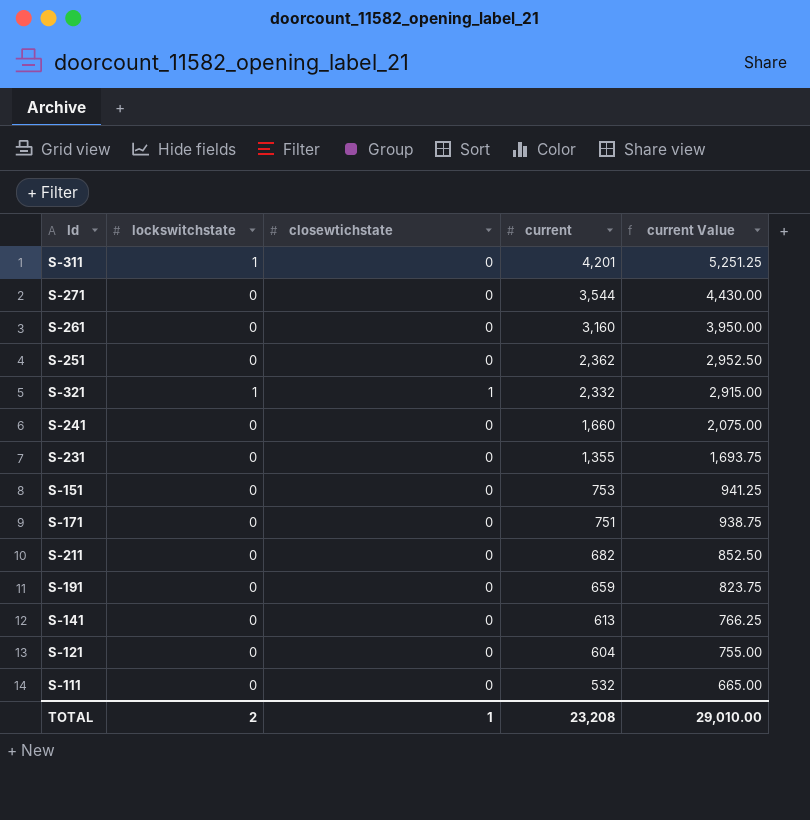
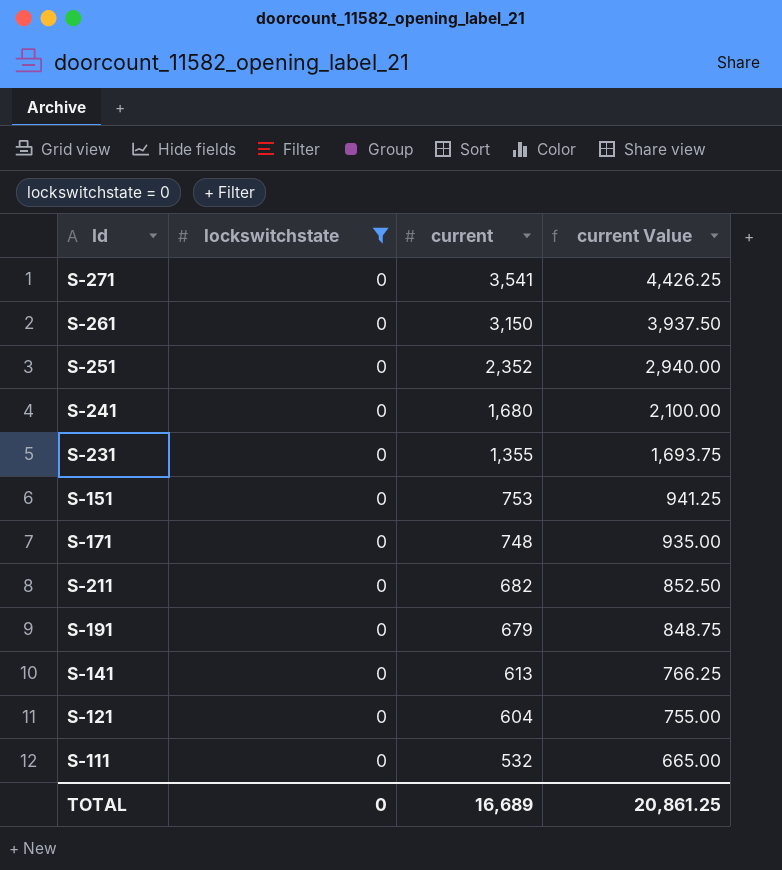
filter: none -> lockswitchstate = 0
column closewtichstate | position: 3 -> none
S-271 | current: 3,544 -> 3,541
S-271 | current Value: 4,430.00 -> 4,426.25
S-261 | current: 3,160 -> 3,150
S-261 | current Value: 3,950.00 -> 3,937.50
S-251 | current: 2,362 -> 2,352
S-251 | current Value: 2,952.50 -> 2,940.00
S-241 | current: 1,660 -> 1,680
S-241 | current Value: 2,075.00 -> 2,100.00
S-171 | current: 751 -> 748
S-171 | current Value: 938.75 -> 935.00
S-191 | current: 659 -> 679
S-191 | current Value: 823.75 -> 848.75
TOTAL | lockswitchstate: 2 -> 0
TOTAL | current: 23,208 -> 16,689
TOTAL | current Value: 29,010.00 -> 20,861.25

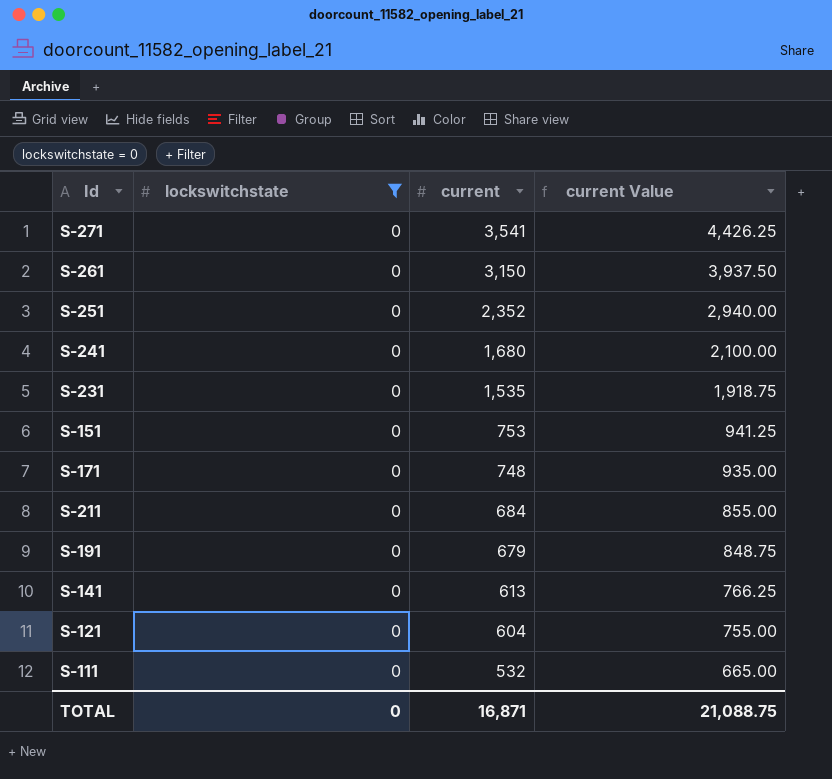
S-231 | current: 1,355 -> 1,535
S-231 | current Value: 1,693.75 -> 1,918.75
S-211 | current: 682 -> 684
S-211 | current Value: 852.50 -> 855.00
TOTAL | current: 16,689 -> 16,871
TOTAL | current Value: 20,861.25 -> 21,088.75

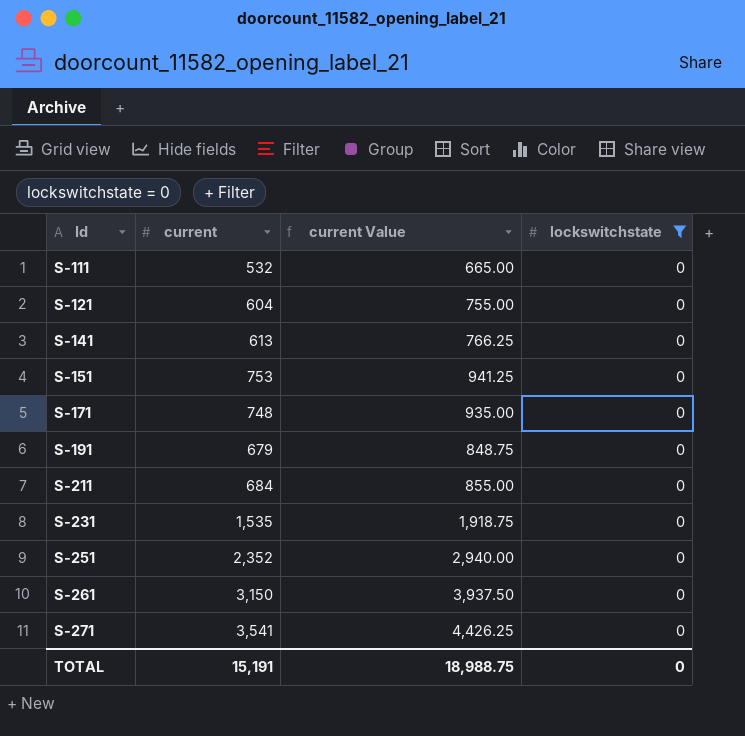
row order: current descending -> Id ascending
column lockswitchstate | position: 2 -> 4
row S-241: 0 | 1,680 | 2,100.00 -> none
TOTAL | current: 16,871 -> 15,191
TOTAL | current Value: 21,088.75 -> 18,988.75

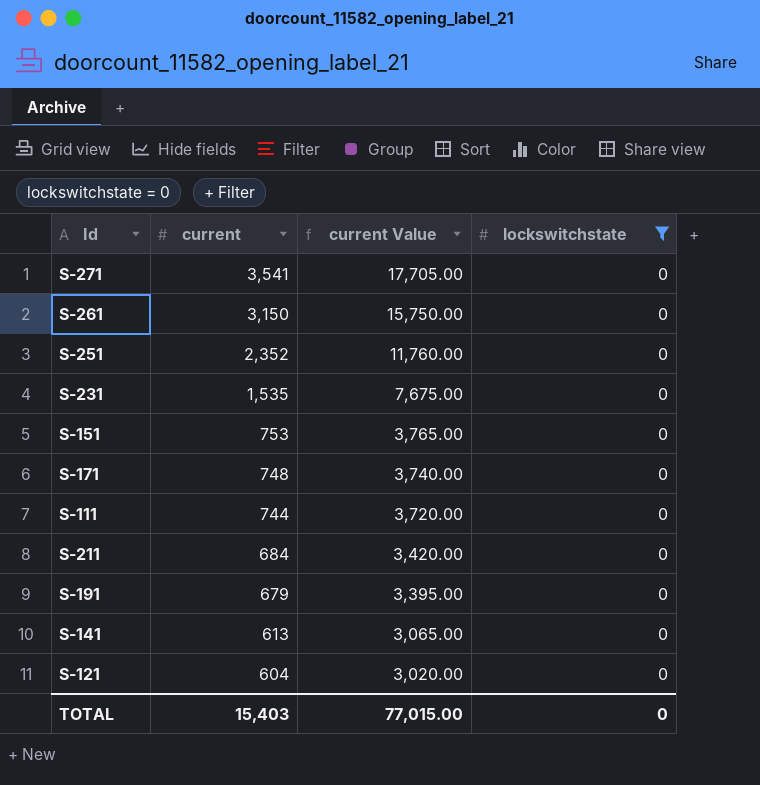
row order: Id ascending -> current descending
column current Value | formula: [current] * 1.25 -> [current] * 5
S-111 | current: 532 -> 744
TOTAL | current: 15,191 -> 15,403
TOTAL | current Value: 18,988.75 -> 77,015.00

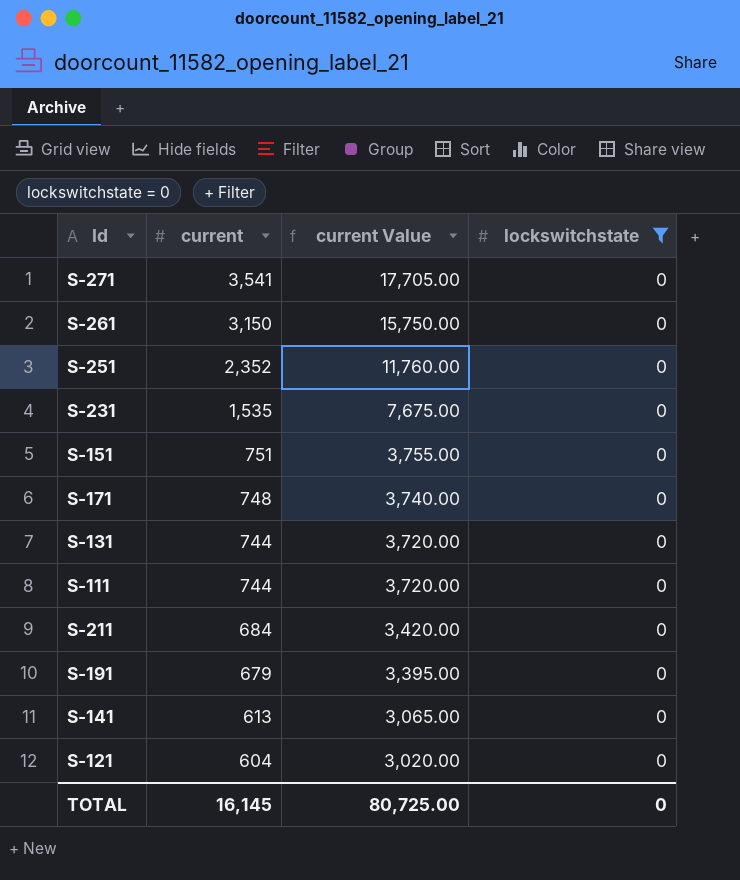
S-151 | current: 753 -> 751
S-151 | current Value: 3,765.00 -> 3,755.00
row S-131: none -> 744 | 3,720.00 | 0
TOTAL | current: 15,403 -> 16,145
TOTAL | current Value: 77,015.00 -> 80,725.00

